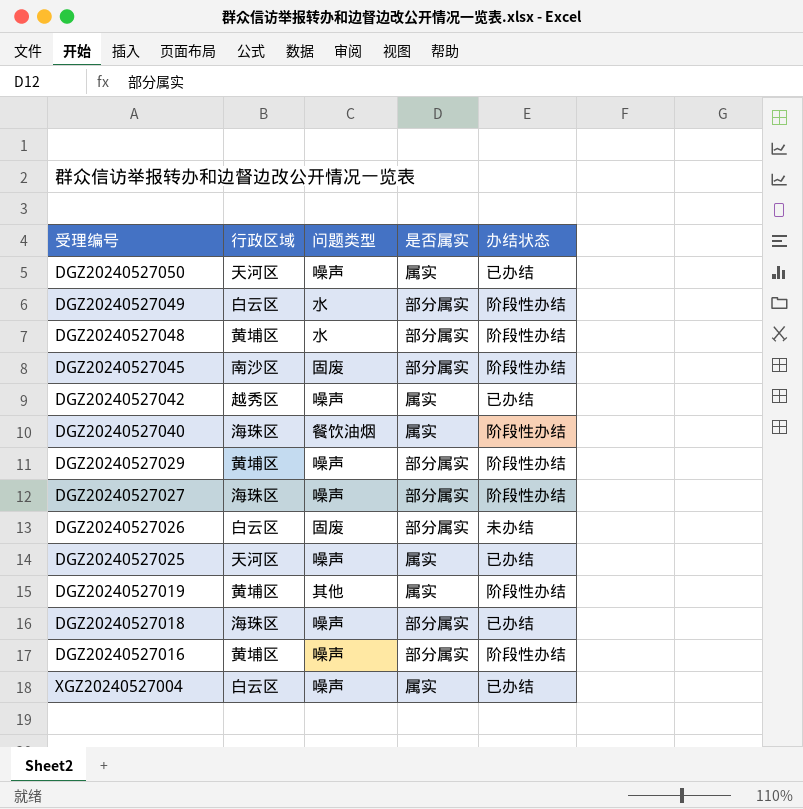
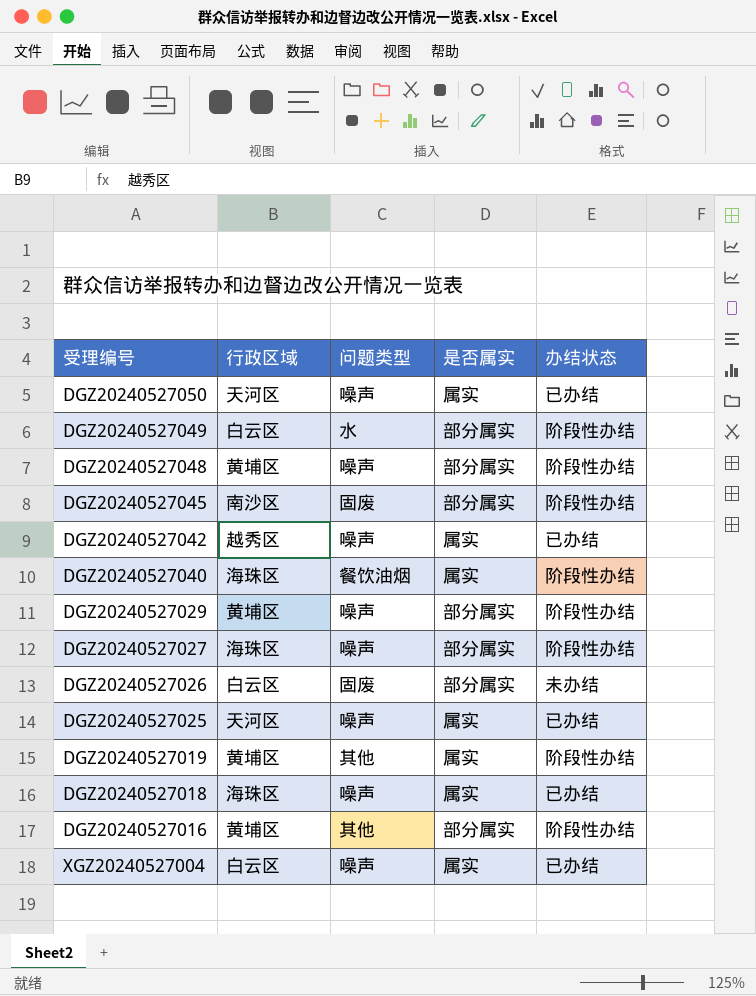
DGZ20240527048 | 问题类型: 水 -> 噪声
DGZ20240527018 | 是否属实: 部分属实 -> 属实
DGZ20240527016 | 问题类型: 噪声 -> 其他

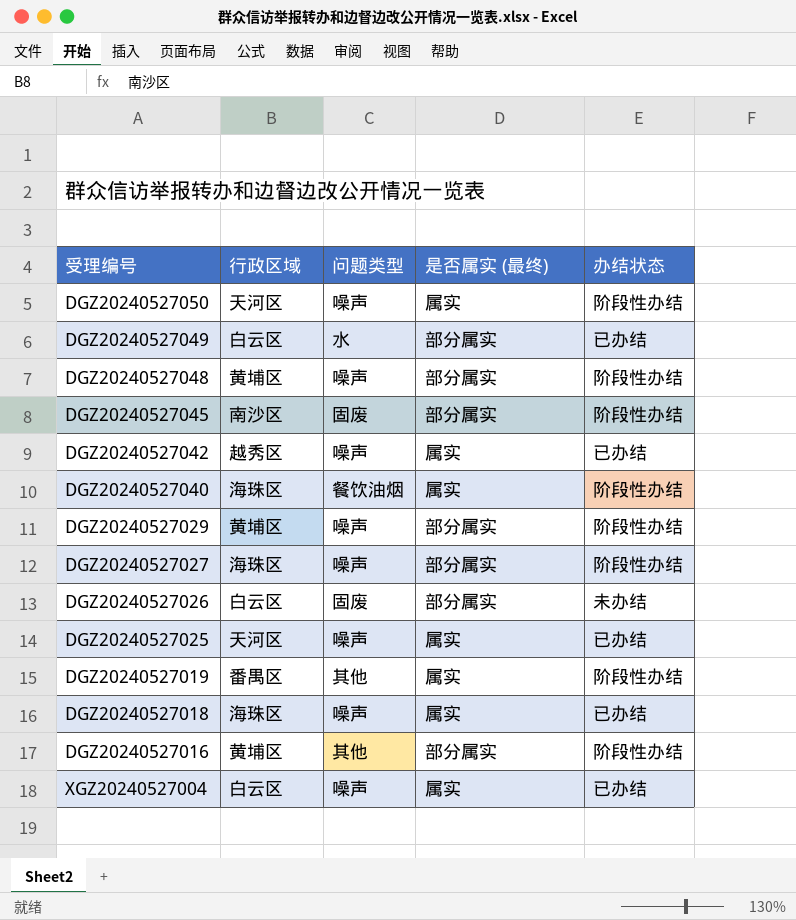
column name: 是否属实 -> 是否属实 (最终)
DGZ20240527050 | 办结状态: 已办结 -> 阶段性办结
DGZ20240527049 | 办结状态: 阶段性办结 -> 已办结
DGZ20240527019 | 行政区域: 黄埔区 -> 番禺区

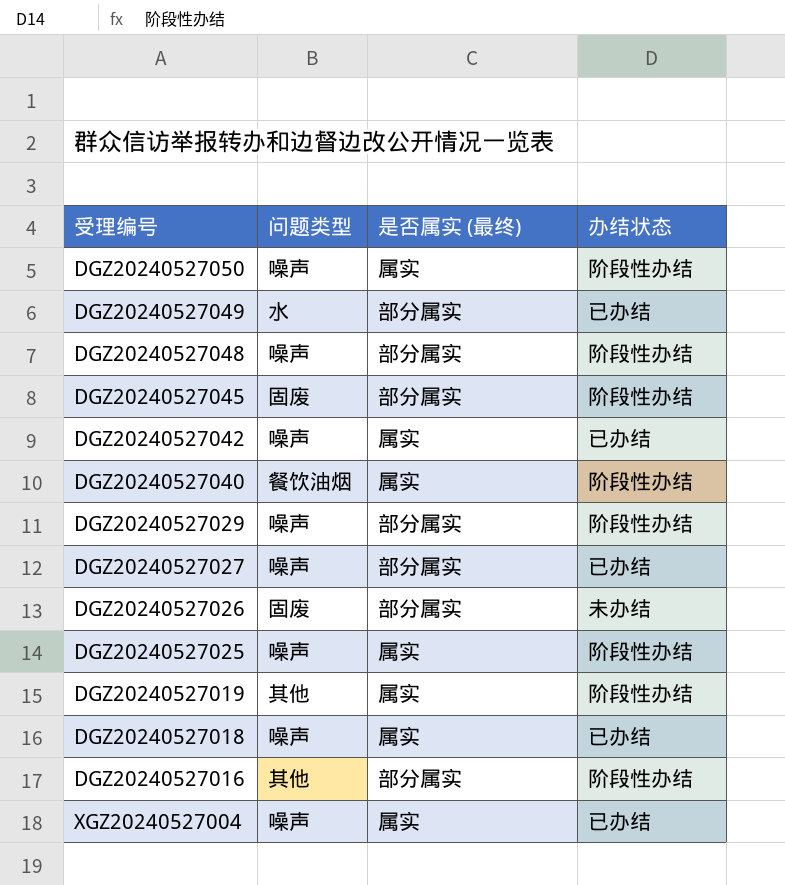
column 行政区域 | position: 2 -> none
DGZ20240527027 | 办结状态: 阶段性办结 -> 已办结
DGZ20240527025 | 办结状态: 已办结 -> 阶段性办结

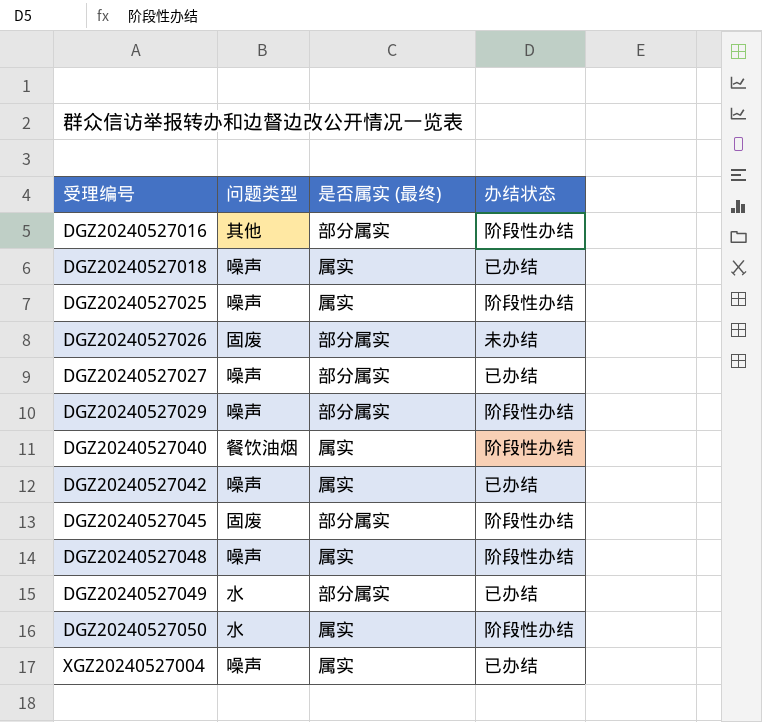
row order: none -> 受理编号 ascending
row DGZ20240527019: 其他 | 属实 | 阶段性办结 -> none
DGZ20240527048 | 是否属实 (最终): 部分属实 -> 属实
DGZ20240527050 | 问题类型: 噪声 -> 水

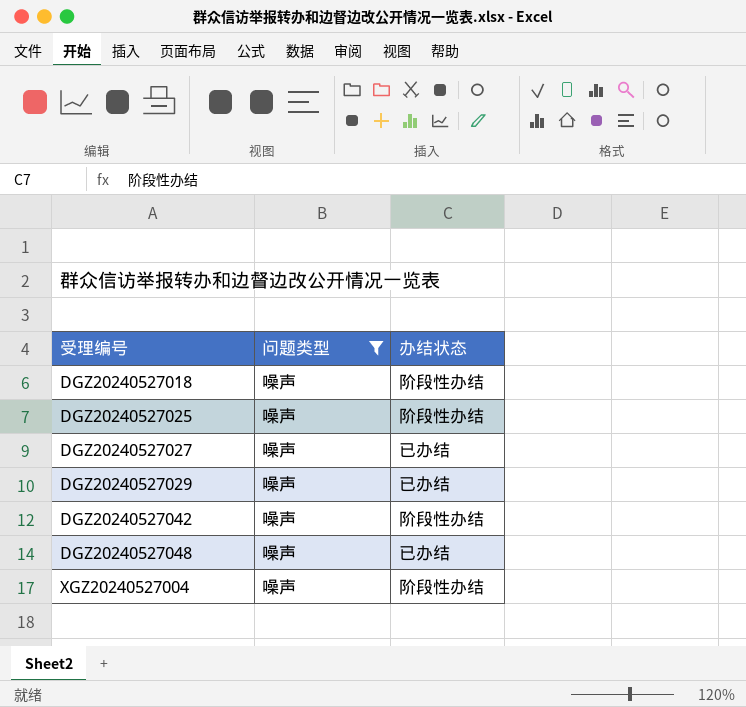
filter: none -> 问题类型 = 噪声
column 是否属实 (最终) | position: 3 -> none
DGZ20240527018 | 办结状态: 已办结 -> 阶段性办结
DGZ20240527029 | 办结状态: 阶段性办结 -> 已办结
DGZ20240527042 | 办结状态: 已办结 -> 阶段性办结
DGZ20240527048 | 办结状态: 阶段性办结 -> 已办结
XGZ20240527004 | 办结状态: 已办结 -> 阶段性办结

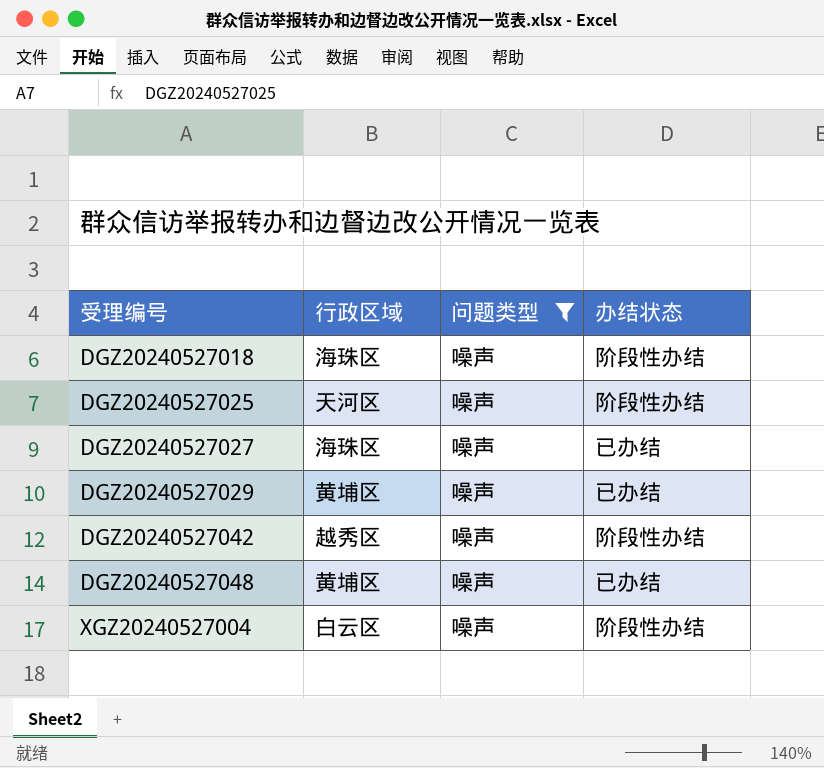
column 行政区域 | position: none -> 2

